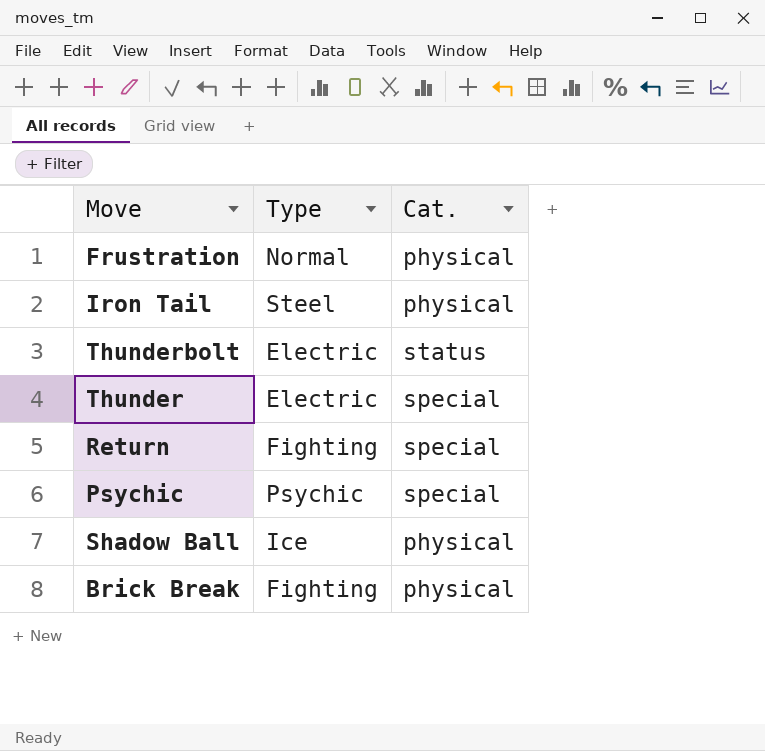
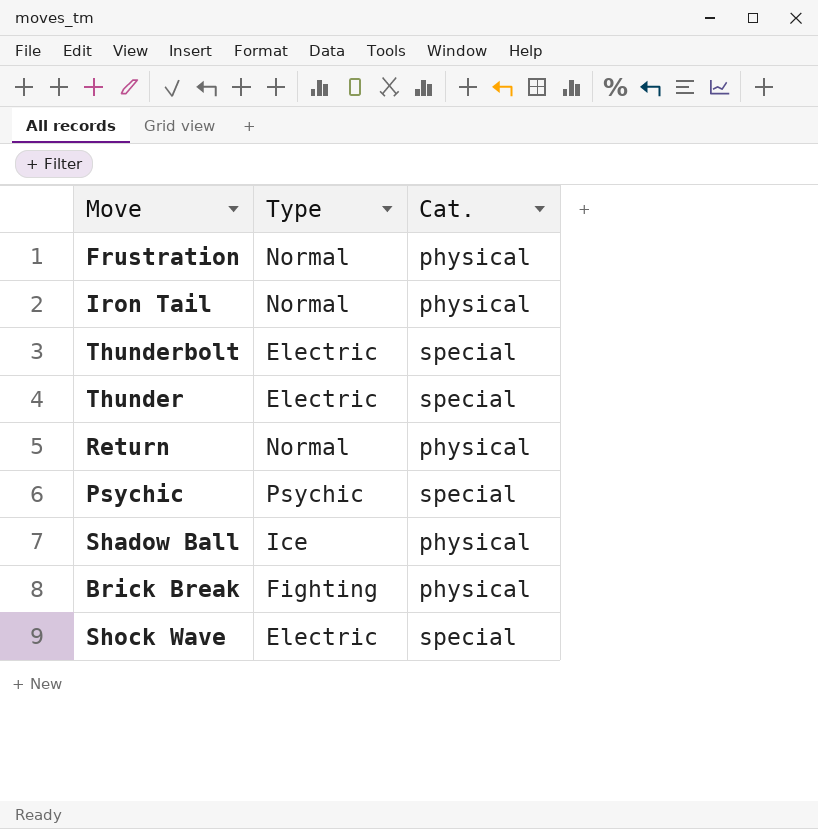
Iron Tail | Type: Steel -> Normal
Thunderbolt | Cat.: status -> special
Return | Type: Fighting -> Normal
Return | Cat.: special -> physical
row Shock Wave: none -> Electric | special

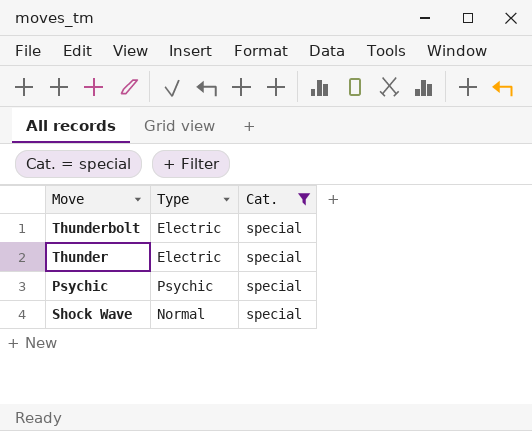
filter: none -> Cat. = special
Shock Wave | Type: Electric -> Normal

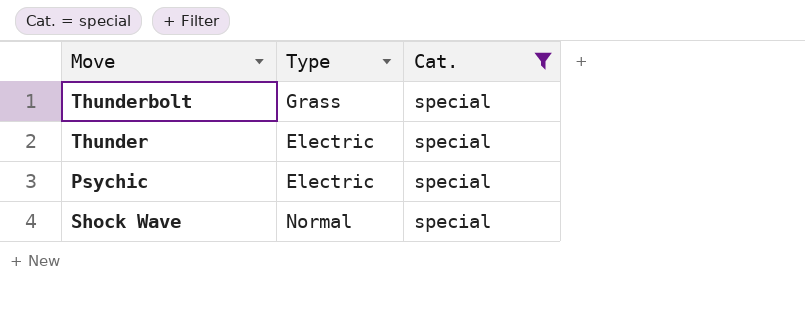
Thunderbolt | Type: Electric -> Grass
Psychic | Type: Psychic -> Electric

